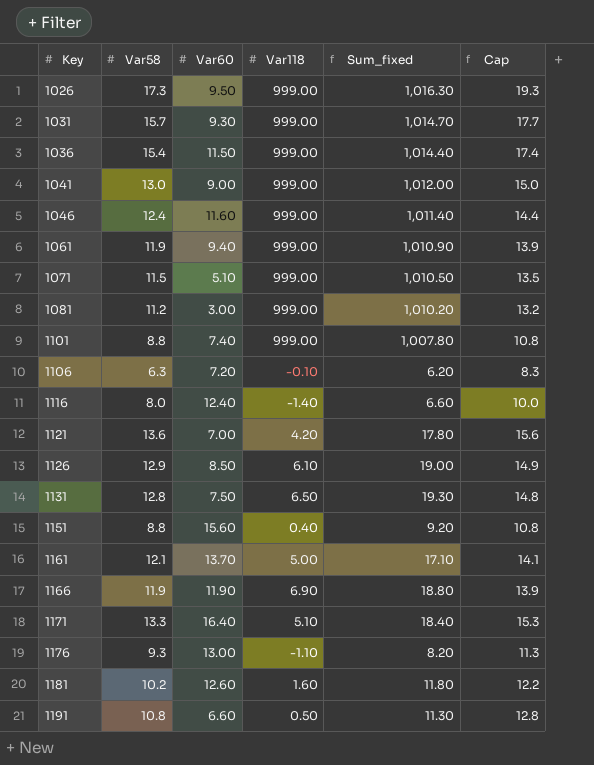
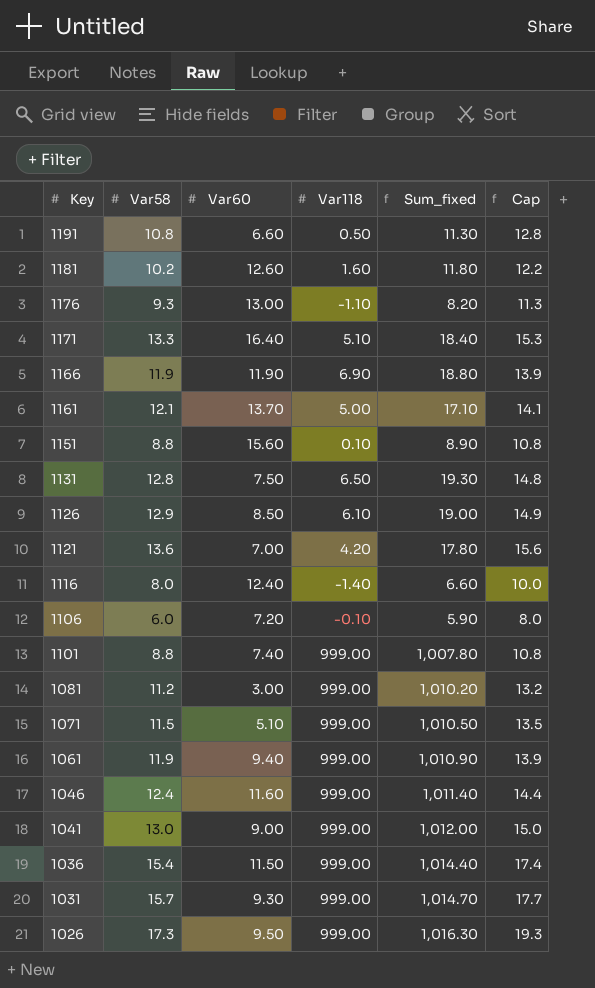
row order: Key ascending -> Key descending
1151 | Var118: 0.40 -> 0.10
1151 | Sum_fixed: 9.20 -> 8.90
1106 | Var58: 6.3 -> 6.0
1106 | Sum_fixed: 6.20 -> 5.90
1106 | Cap: 8.3 -> 8.0

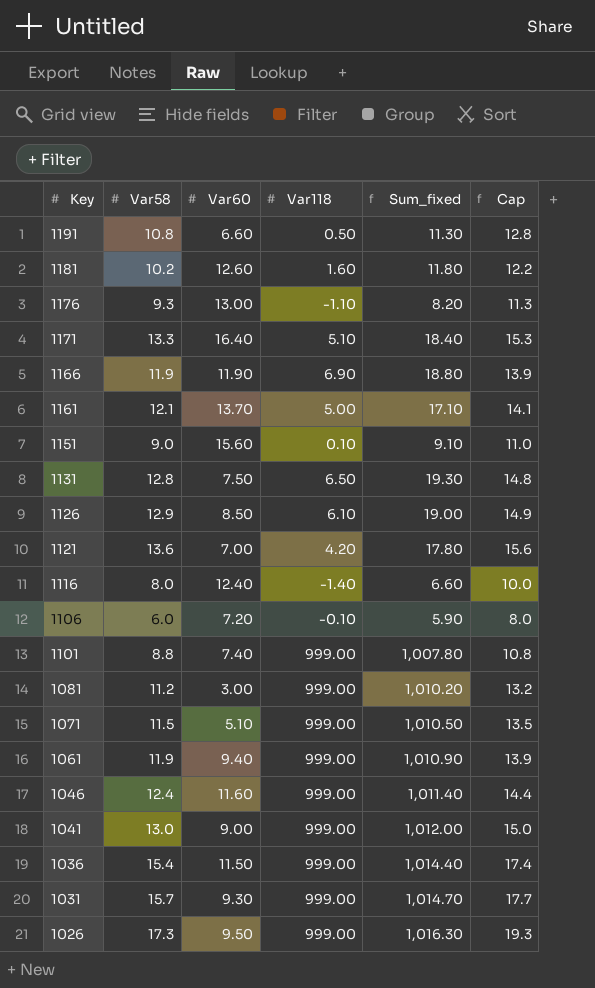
1151 | Var58: 8.8 -> 9.0
1151 | Sum_fixed: 8.90 -> 9.10
1151 | Cap: 10.8 -> 11.0

